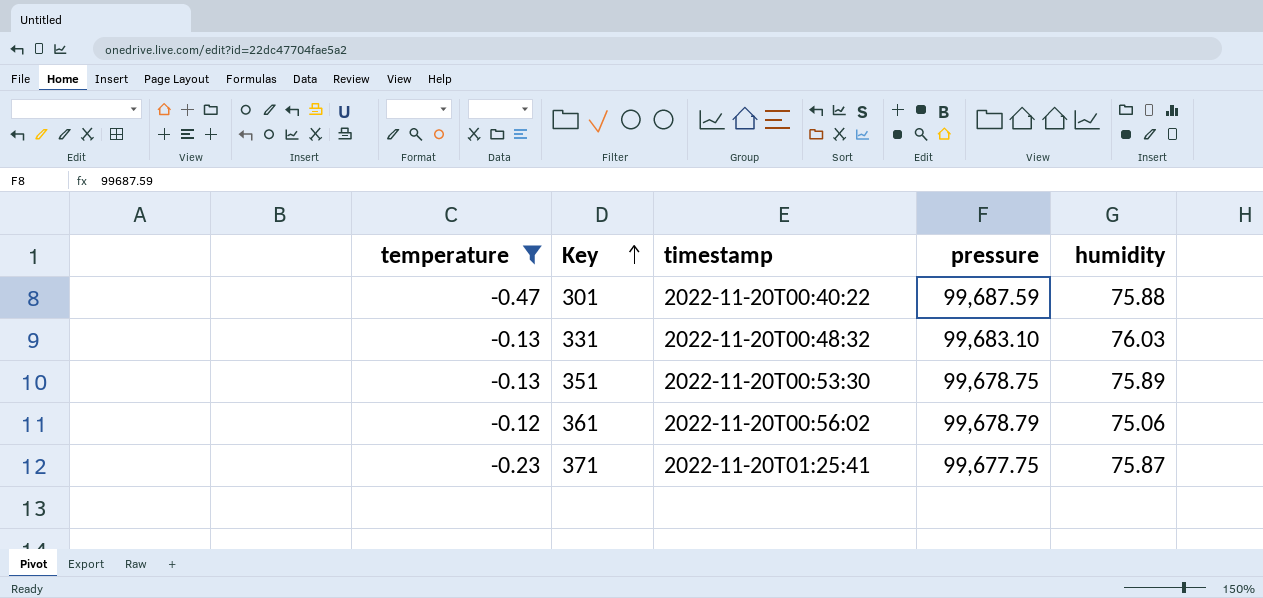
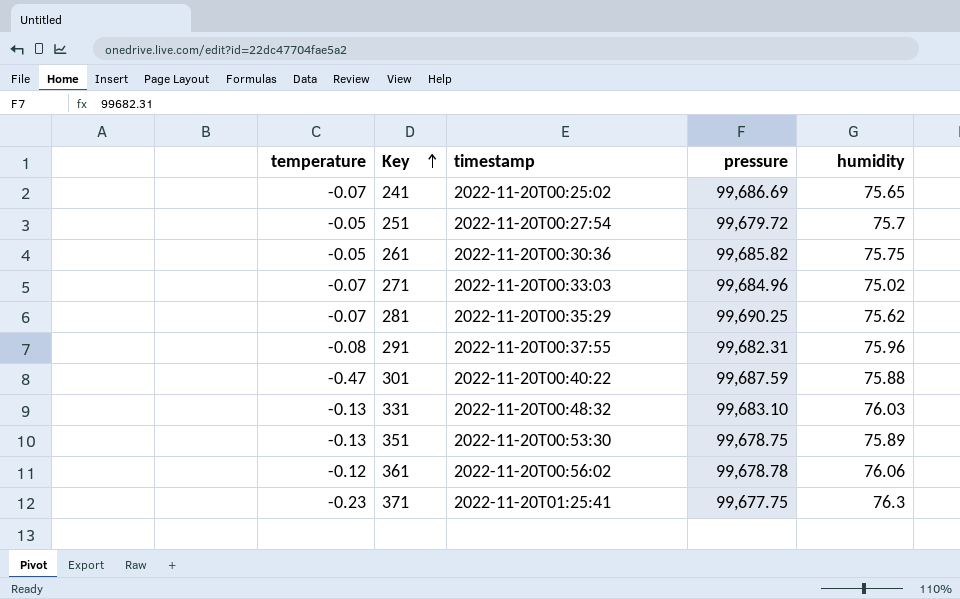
filter: temperature <= -0.12 -> none
361 | pressure: 99,678.79 -> 99,678.78
361 | humidity: 75.06 -> 76.06
371 | humidity: 75.87 -> 76.3

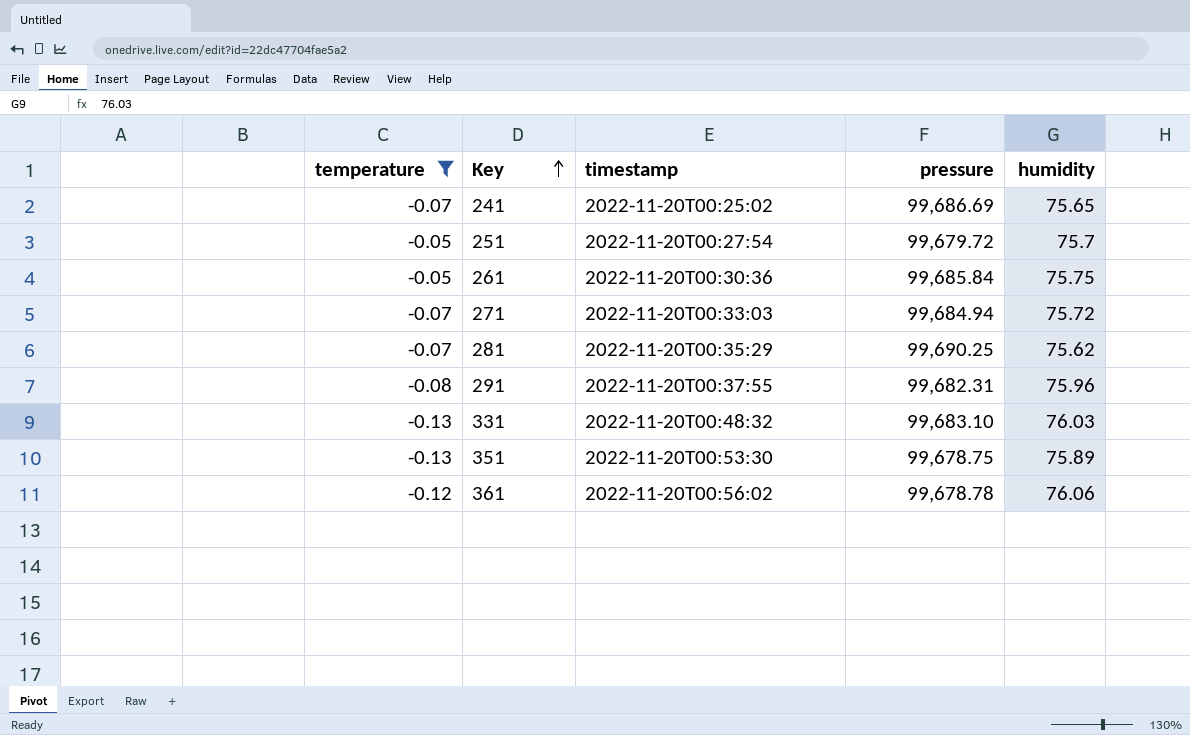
filter: none -> temperature >= -0.13
261 | pressure: 99,685.82 -> 99,685.84
271 | pressure: 99,684.96 -> 99,684.94
271 | humidity: 75.02 -> 75.72

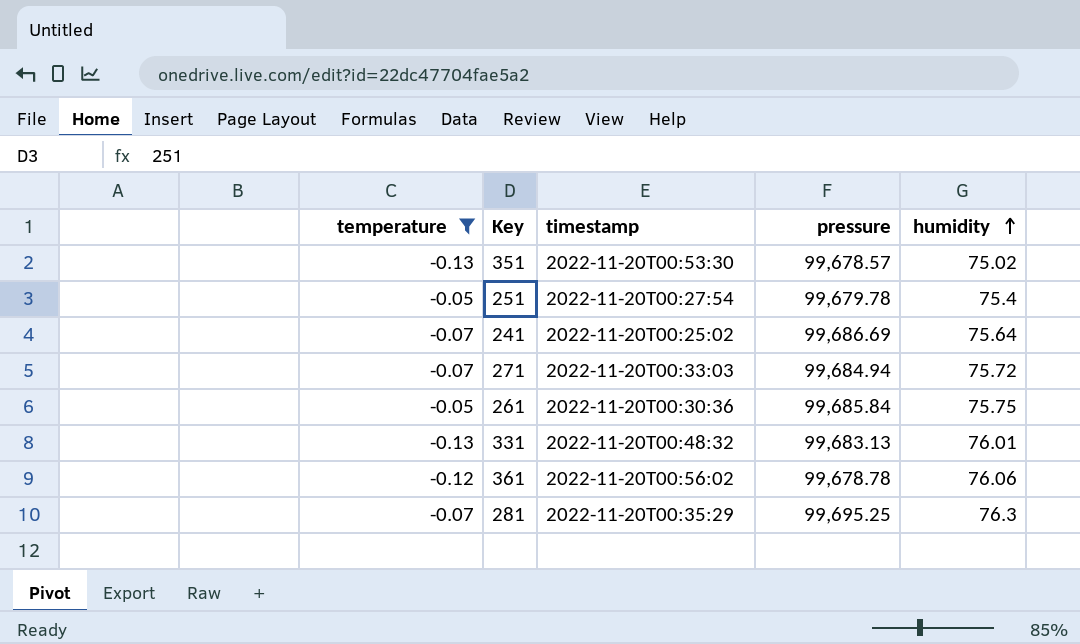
row order: Key ascending -> humidity ascending
row 291: -0.08 | 2022-11-20T00:37:55 | 99,682.31 | 75.96 -> none
351 | pressure: 99,678.75 -> 99,678.57
351 | humidity: 75.89 -> 75.02
251 | pressure: 99,679.72 -> 99,679.78
251 | humidity: 75.7 -> 75.4
241 | humidity: 75.65 -> 75.64
331 | pressure: 99,683.10 -> 99,683.13
331 | humidity: 76.03 -> 76.01
281 | pressure: 99,690.25 -> 99,695.25
281 | humidity: 75.62 -> 76.3

